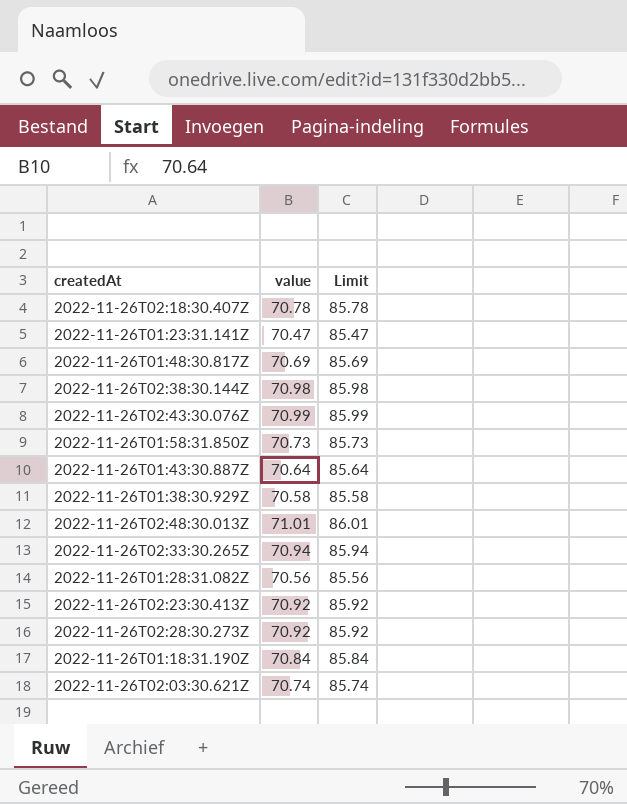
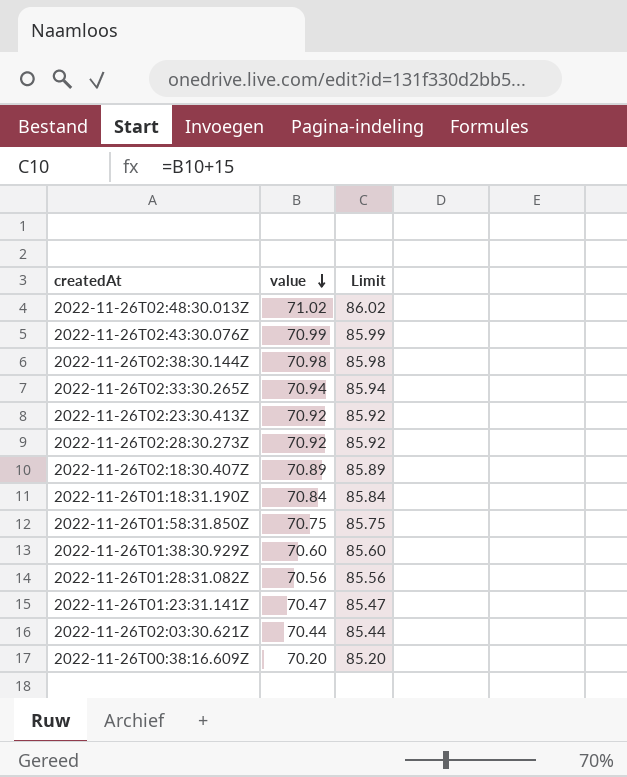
row order: none -> value descending
row 2022-11-26T01:48:30.817Z: 70.69 | 85.69 -> none
row 2022-11-26T01:43:30.887Z: 70.64 | 85.64 -> none
2022-11-26T02:48:30.013Z | value: 71.01 -> 71.02
2022-11-26T02:48:30.013Z | Limit: 86.01 -> 86.02
2022-11-26T02:18:30.407Z | value: 70.78 -> 70.89
2022-11-26T02:18:30.407Z | Limit: 85.78 -> 85.89
2022-11-26T01:58:31.850Z | value: 70.73 -> 70.75
2022-11-26T01:58:31.850Z | Limit: 85.73 -> 85.75
2022-11-26T01:38:30.929Z | value: 70.58 -> 70.60
2022-11-26T01:38:30.929Z | Limit: 85.58 -> 85.60
2022-11-26T02:03:30.621Z | value: 70.74 -> 70.44
2022-11-26T02:03:30.621Z | Limit: 85.74 -> 85.44
row 2022-11-26T00:38:16.609Z: none -> 70.20 | 85.20

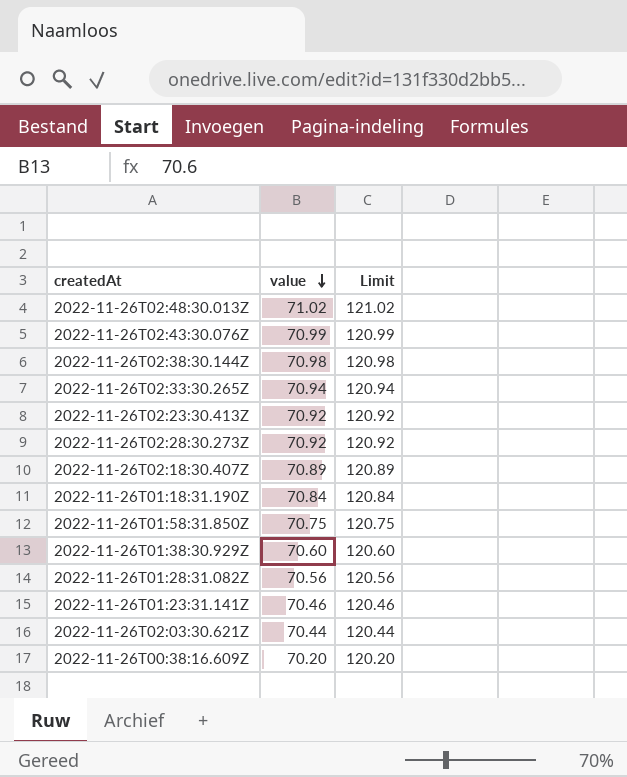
column Limit | formula: [value] + 15 -> [value] + 50
2022-11-26T01:23:31.141Z | value: 70.47 -> 70.46

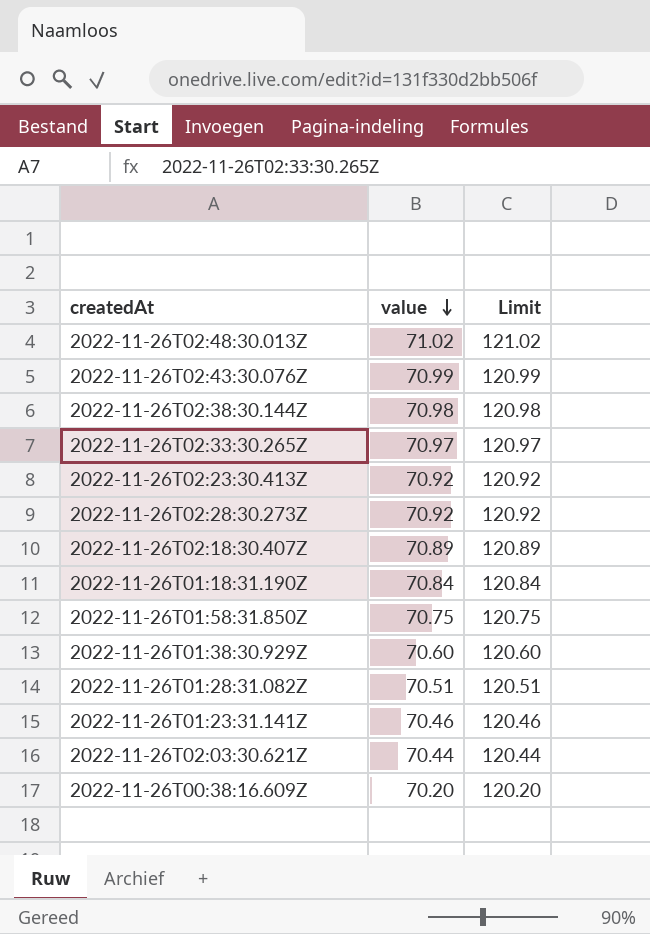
2022-11-26T02:33:30.265Z | value: 70.94 -> 70.97
2022-11-26T02:33:30.265Z | Limit: 120.94 -> 120.97
2022-11-26T01:28:31.082Z | value: 70.56 -> 70.51
2022-11-26T01:28:31.082Z | Limit: 120.56 -> 120.51

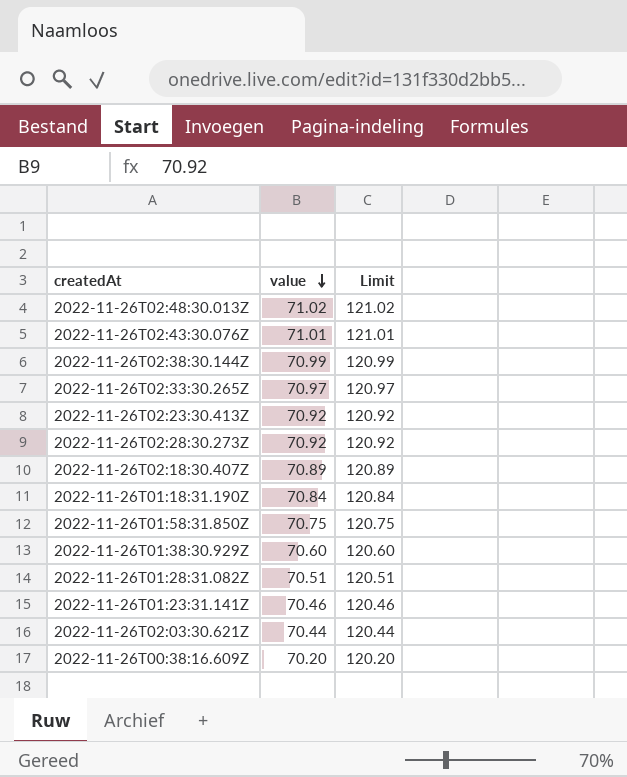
2022-11-26T02:43:30.076Z | value: 70.99 -> 71.01
2022-11-26T02:43:30.076Z | Limit: 120.99 -> 121.01
2022-11-26T02:38:30.144Z | value: 70.98 -> 70.99
2022-11-26T02:38:30.144Z | Limit: 120.98 -> 120.99

